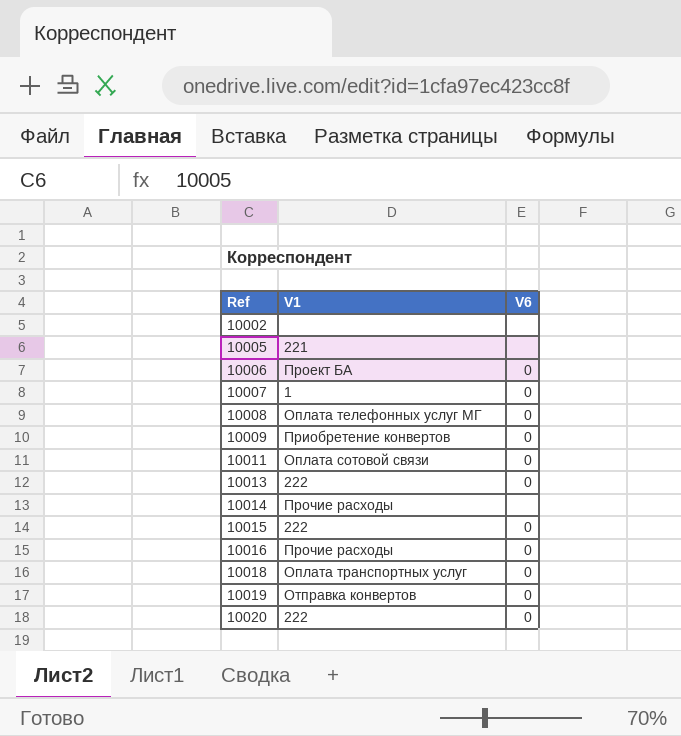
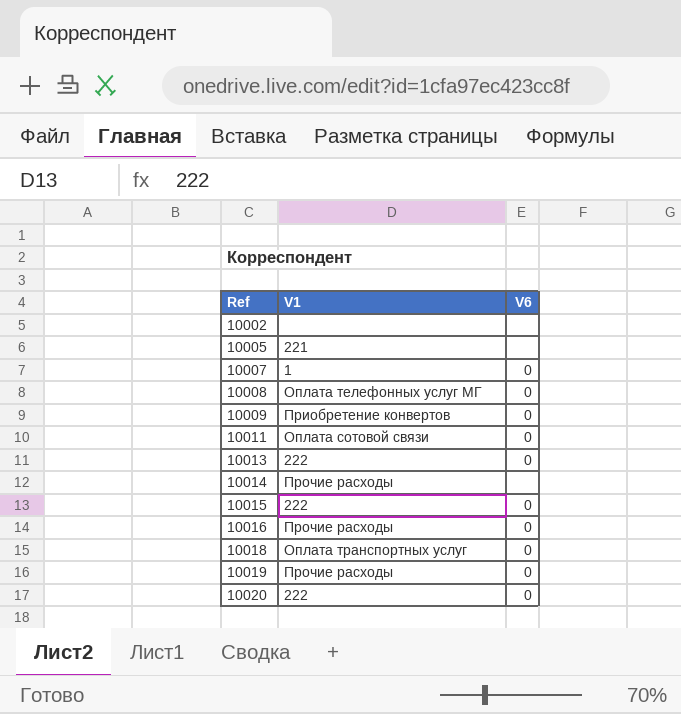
row 10006: Проект БА | 0 -> none
10019 | V1: Отправка конвертов -> Прочие расходы

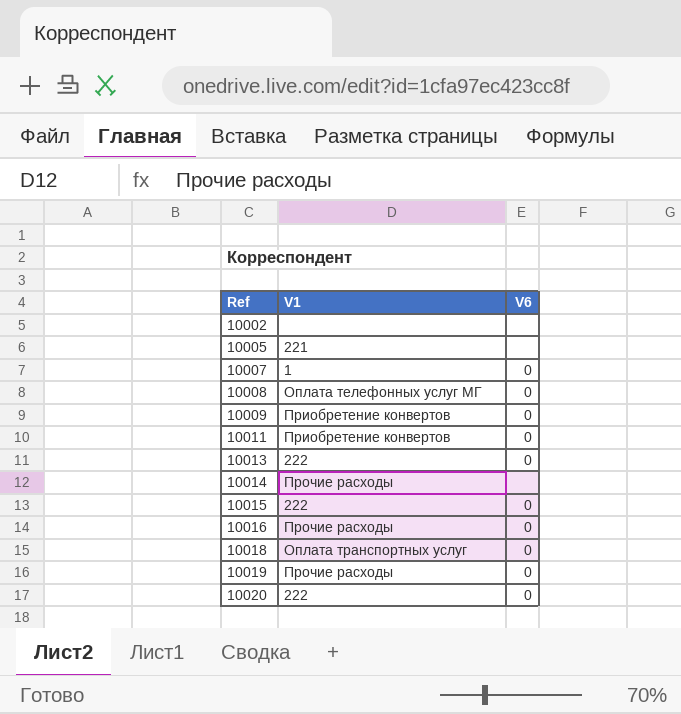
10011 | V1: Оплата сотовой связи -> Приобретение конвертов

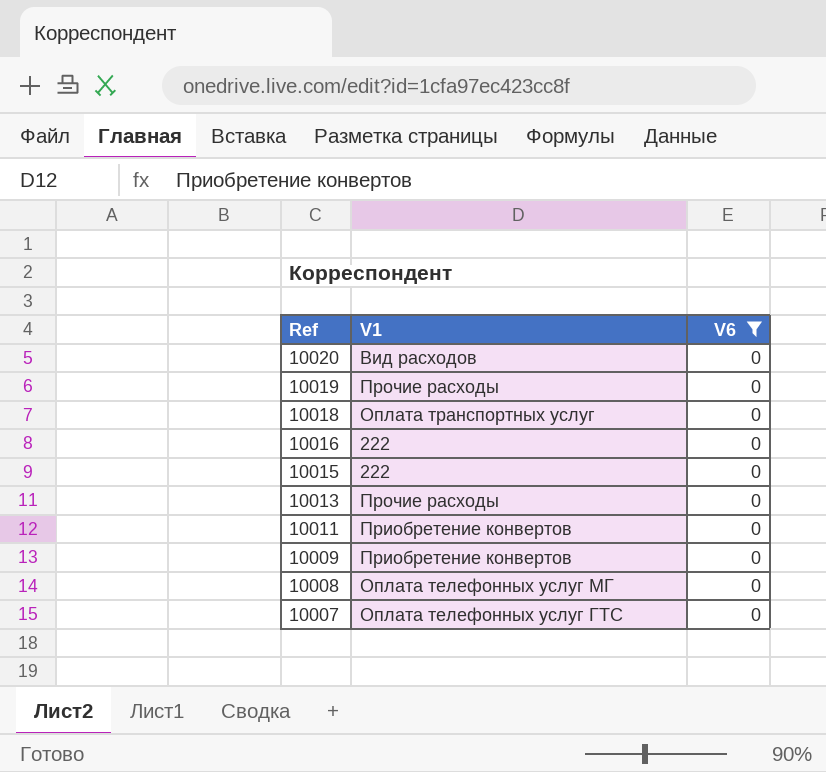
filter: none -> V6 = 0
row order: Ref ascending -> Ref descending
10020 | V1: 222 -> Вид расходов
10016 | V1: Прочие расходы -> 222
10013 | V1: 222 -> Прочие расходы
10007 | V1: 1 -> Оплата телефонных услуг ГТС

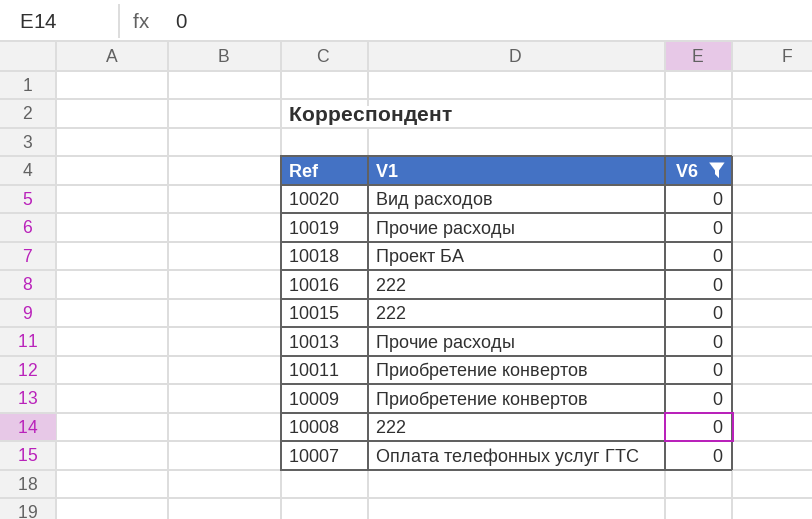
10018 | V1: Оплата транспортных услуг -> Проект БА
10008 | V1: Оплата телефонных услуг МГ -> 222

